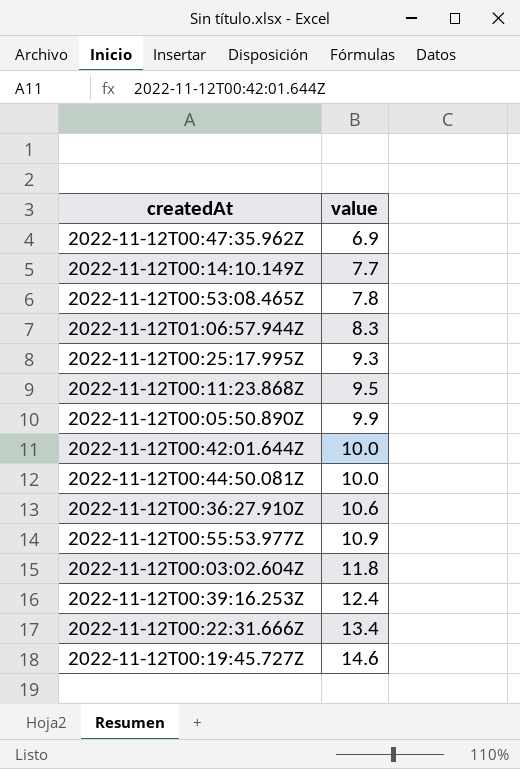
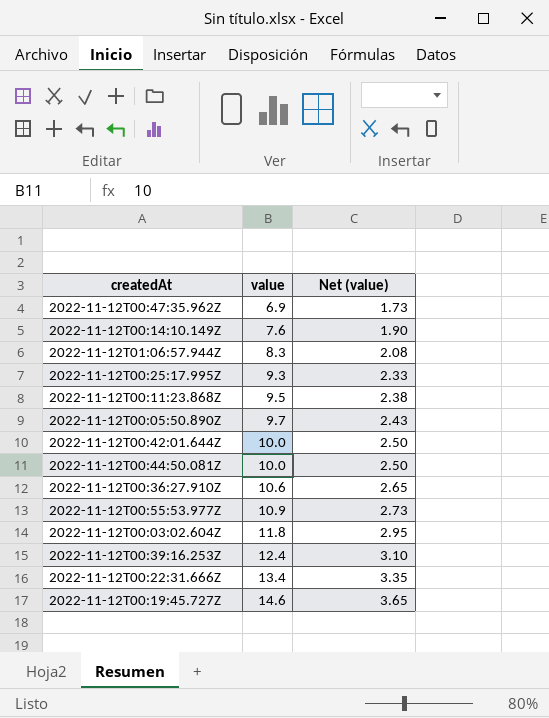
column Net (value) | formula: none -> [value] * 0.25
row 2022-11-12T00:53:08.465Z: 7.8 -> none
2022-11-12T00:14:10.149Z | value: 7.7 -> 7.6
2022-11-12T00:05:50.890Z | value: 9.9 -> 9.7

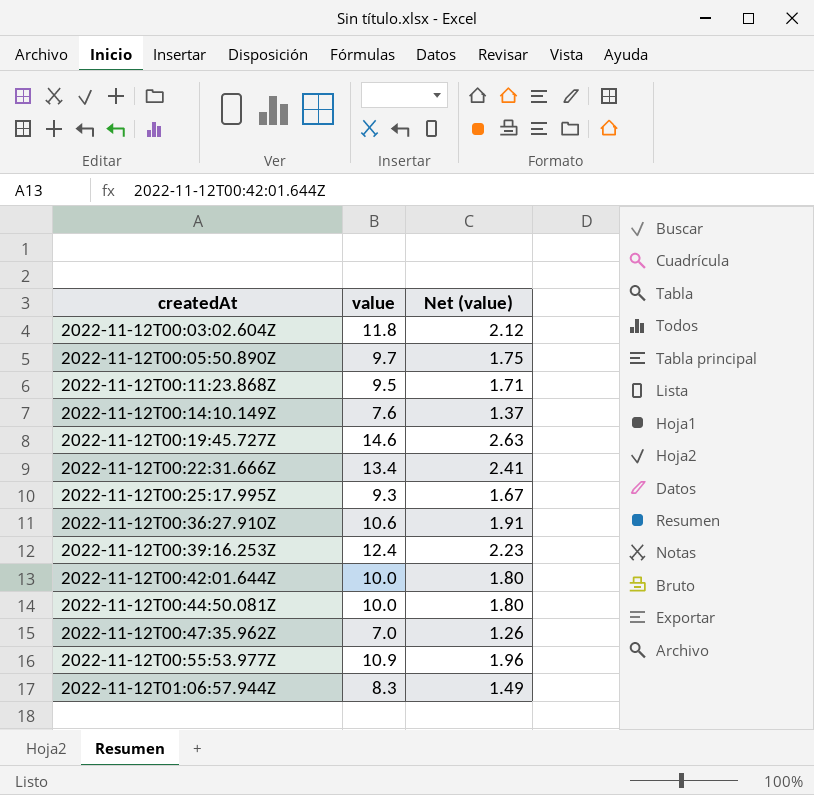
row order: value ascending -> createdAt ascending
column Net (value) | formula: [value] * 0.25 -> [value] * 0.18
2022-11-12T00:47:35.962Z | value: 6.9 -> 7.0

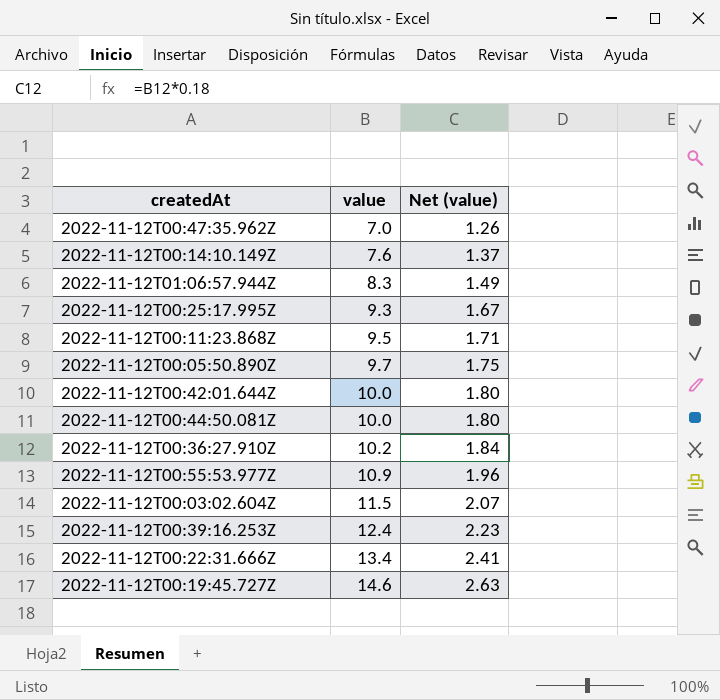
row order: createdAt ascending -> value ascending
2022-11-12T00:36:27.910Z | value: 10.6 -> 10.2
2022-11-12T00:36:27.910Z | Net (value): 1.91 -> 1.84
2022-11-12T00:03:02.604Z | value: 11.8 -> 11.5
2022-11-12T00:03:02.604Z | Net (value): 2.12 -> 2.07

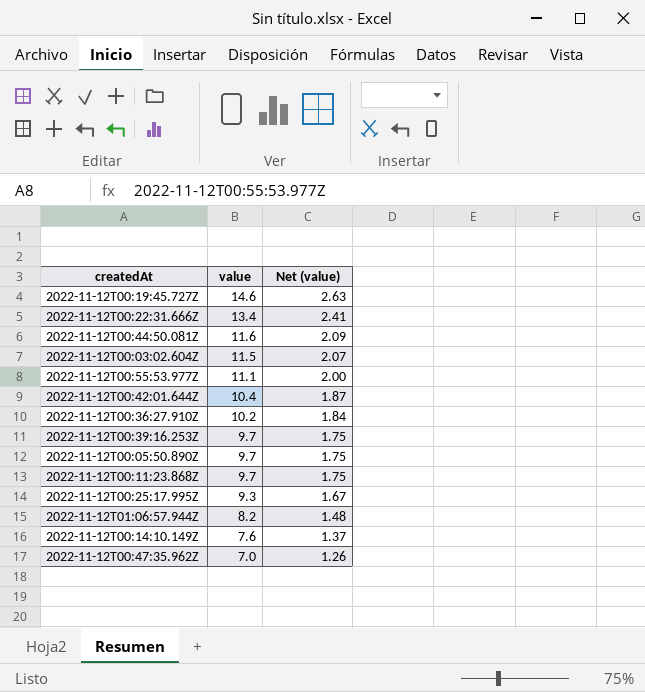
row order: value ascending -> value descending
2022-11-12T00:44:50.081Z | value: 10.0 -> 11.6
2022-11-12T00:44:50.081Z | Net (value): 1.80 -> 2.09
2022-11-12T00:55:53.977Z | value: 10.9 -> 11.1
2022-11-12T00:55:53.977Z | Net (value): 1.96 -> 2.00
2022-11-12T00:42:01.644Z | value: 10.0 -> 10.4
2022-11-12T00:42:01.644Z | Net (value): 1.80 -> 1.87
2022-11-12T00:39:16.253Z | value: 12.4 -> 9.7
2022-11-12T00:39:16.253Z | Net (value): 2.23 -> 1.75
2022-11-12T00:11:23.868Z | value: 9.5 -> 9.7
2022-11-12T00:11:23.868Z | Net (value): 1.71 -> 1.75
2022-11-12T01:06:57.944Z | value: 8.3 -> 8.2
2022-11-12T01:06:57.944Z | Net (value): 1.49 -> 1.48

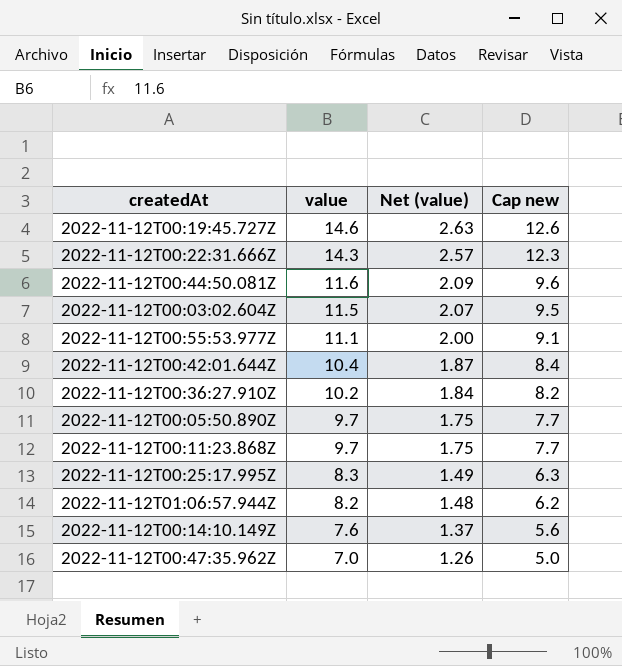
column Cap new | formula: none -> [value] - 2
row 2022-11-12T00:39:16.253Z: 9.7 | 1.75 -> none
2022-11-12T00:22:31.666Z | value: 13.4 -> 14.3
2022-11-12T00:22:31.666Z | Net (value): 2.41 -> 2.57
2022-11-12T00:25:17.995Z | value: 9.3 -> 8.3
2022-11-12T00:25:17.995Z | Net (value): 1.67 -> 1.49

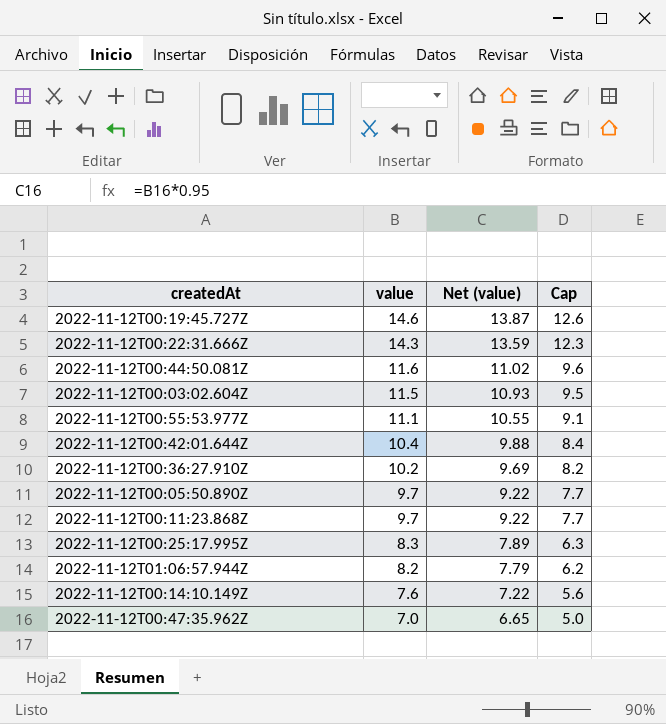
column Net (value) | formula: [value] * 0.18 -> [value] * 0.95
column name: Cap new -> Cap

